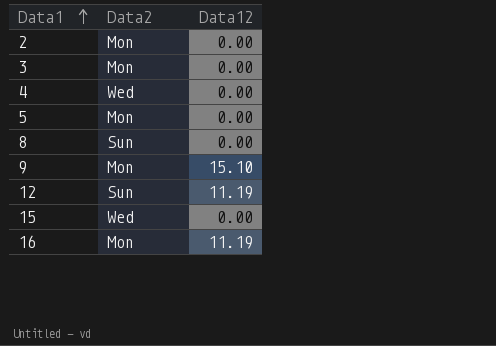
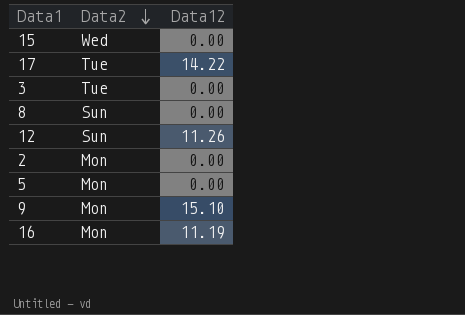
row order: Data1 ascending -> Data2 descending
row 4: Wed | 0.00 -> none
row 17: none -> Tue | 14.22
3 | Data2: Mon -> Tue
12 | Data12: 11.19 -> 11.26

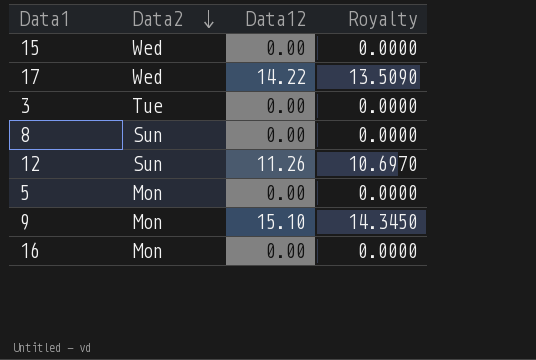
column Royalty | formula: none -> [Data12] * 0.95
row 2: Mon | 0.00 -> none
17 | Data2: Tue -> Wed
16 | Data12: 11.19 -> 0.00

